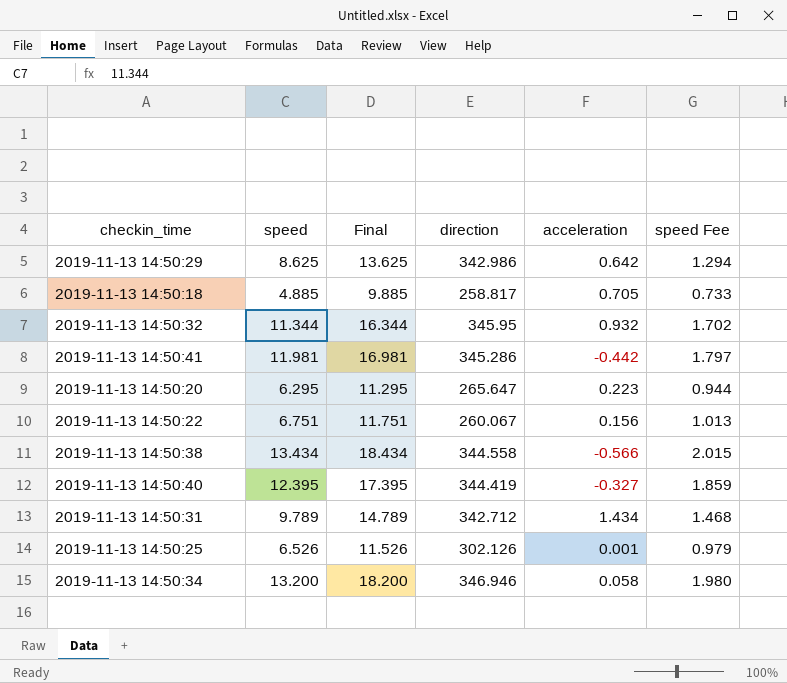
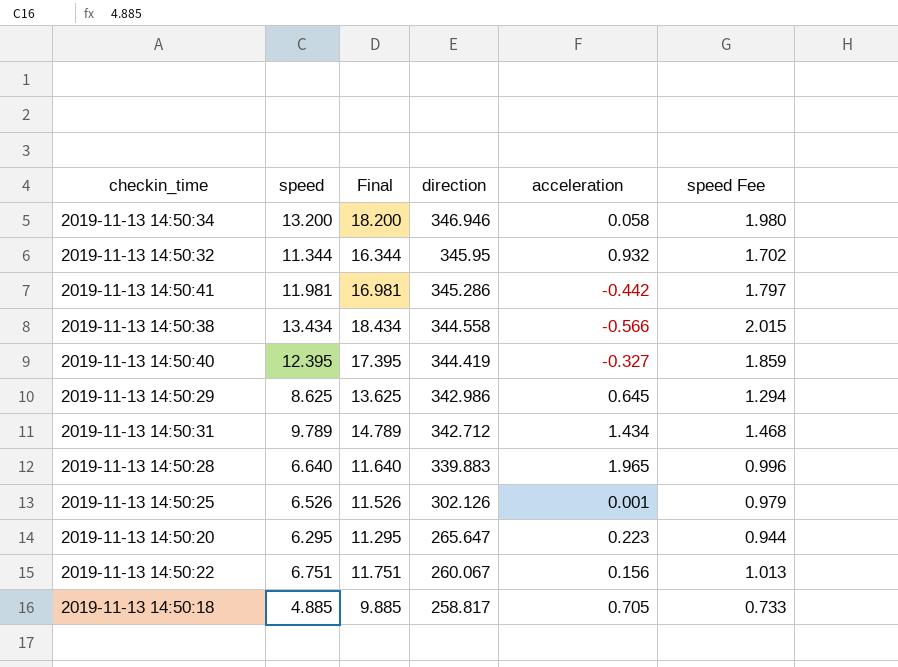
row order: none -> direction descending
2019-11-13 14:50:29 | acceleration: 0.642 -> 0.645
row 2019-11-13 14:50:28: none -> 6.640 | 11.640 | 339.883 | 1.965 | 0.996

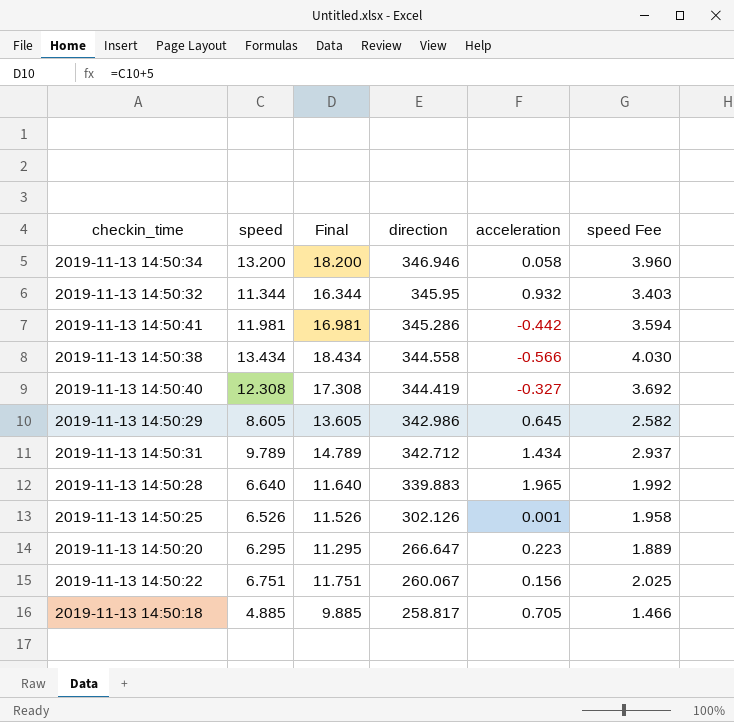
column speed Fee | formula: [speed] * 0.15 -> [speed] * 0.3
2019-11-13 14:50:40 | speed: 12.395 -> 12.308
2019-11-13 14:50:40 | Final: 17.395 -> 17.308
2019-11-13 14:50:29 | speed: 8.625 -> 8.605
2019-11-13 14:50:29 | Final: 13.625 -> 13.605
2019-11-13 14:50:20 | direction: 265.647 -> 266.647

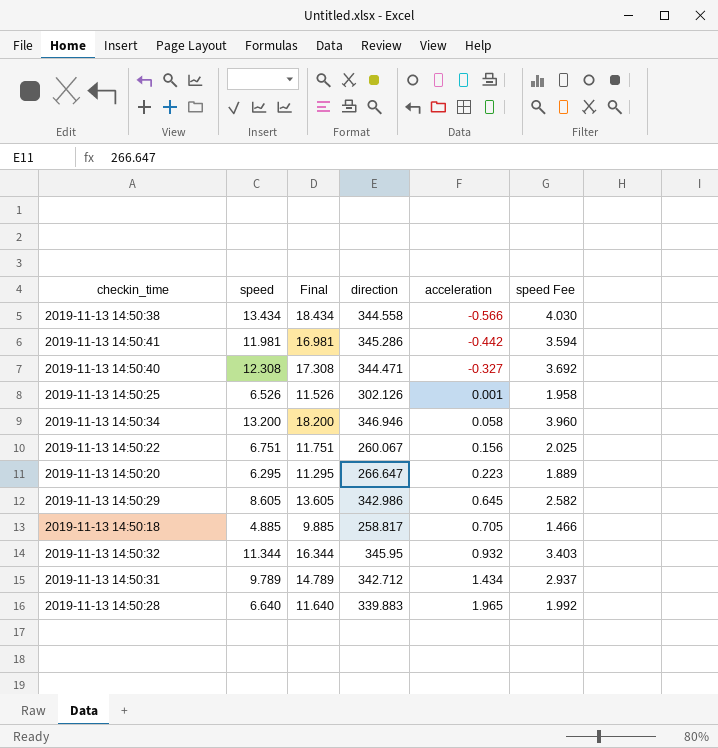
row order: direction descending -> acceleration ascending
2019-11-13 14:50:40 | direction: 344.419 -> 344.471

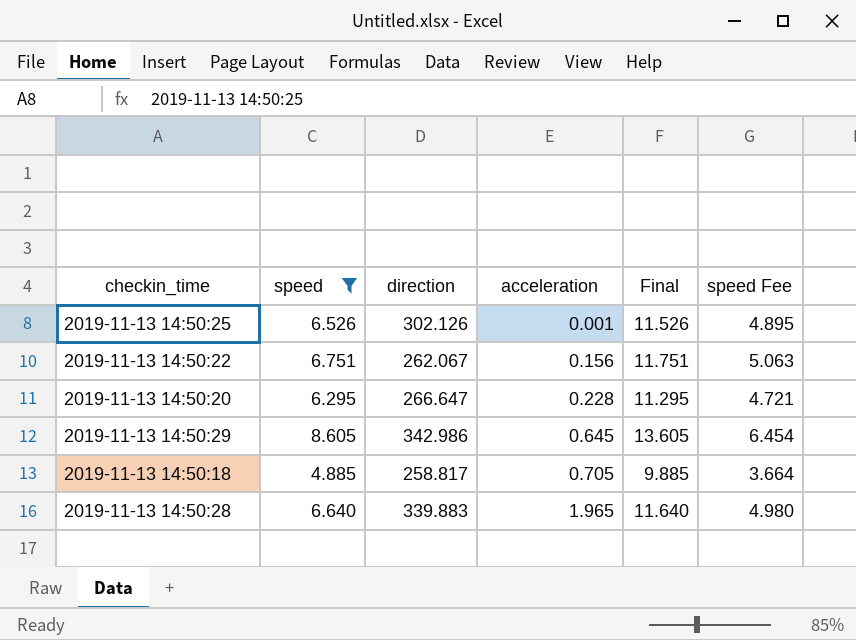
filter: none -> speed <= 8.605
column Final | position: 3 -> 5
column speed Fee | formula: [speed] * 0.3 -> [speed] * 0.75
2019-11-13 14:50:22 | direction: 260.067 -> 262.067
2019-11-13 14:50:20 | acceleration: 0.223 -> 0.228

